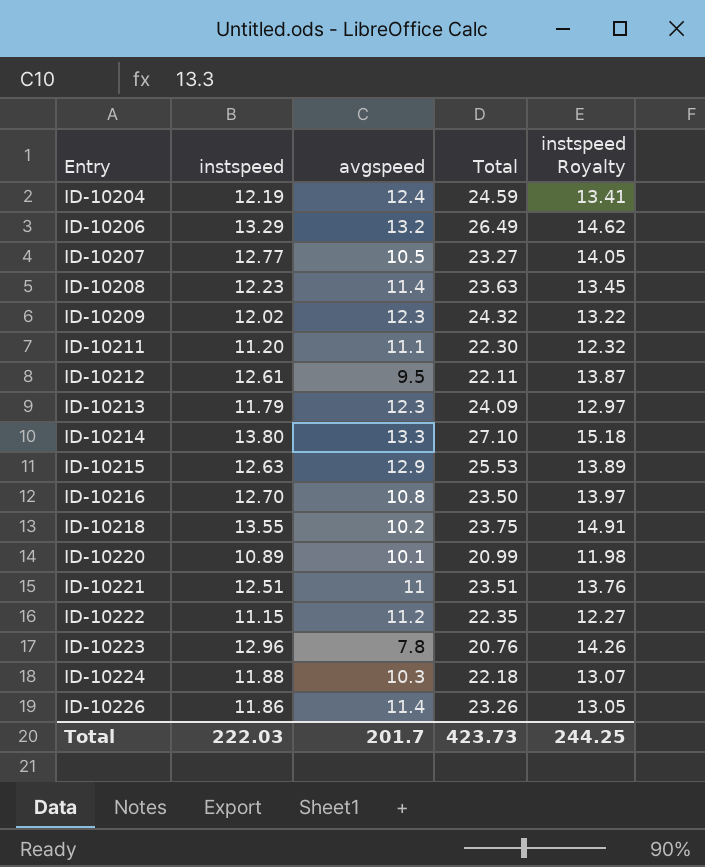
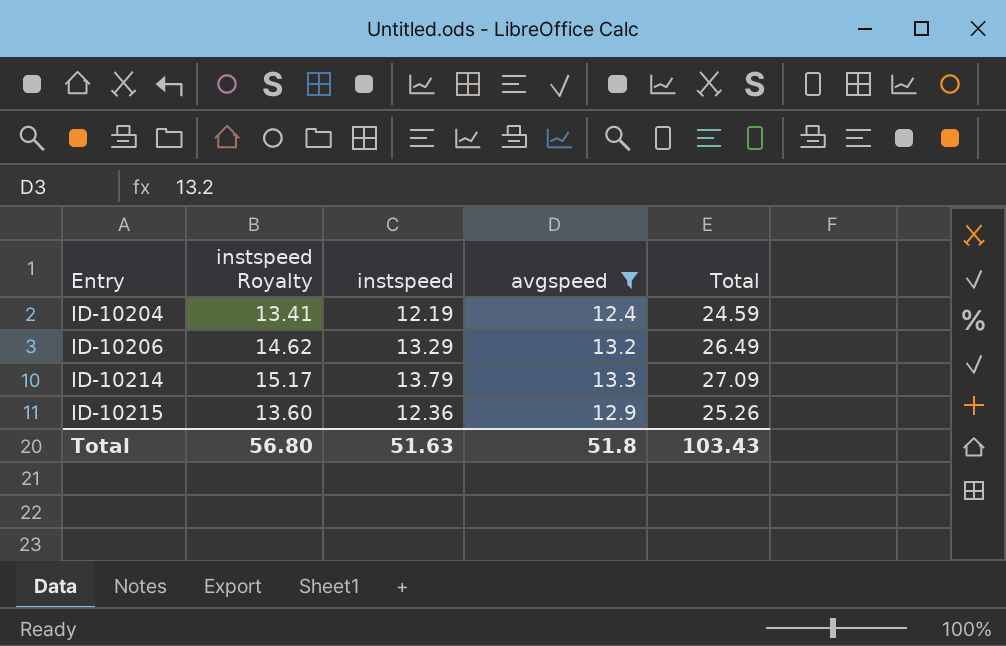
filter: none -> avgspeed >= 12.4
column instspeed Royalty | position: 5 -> 2
ID-10214 | instspeed Royalty: 15.18 -> 15.17
ID-10214 | instspeed: 13.80 -> 13.79
ID-10214 | Total: 27.10 -> 27.09
ID-10215 | instspeed Royalty: 13.89 -> 13.60
ID-10215 | instspeed: 12.63 -> 12.36
ID-10215 | Total: 25.53 -> 25.26
Total | instspeed Royalty: 244.25 -> 56.80
Total | instspeed: 222.03 -> 51.63
Total | avgspeed: 201.7 -> 51.8
Total | Total: 423.73 -> 103.43

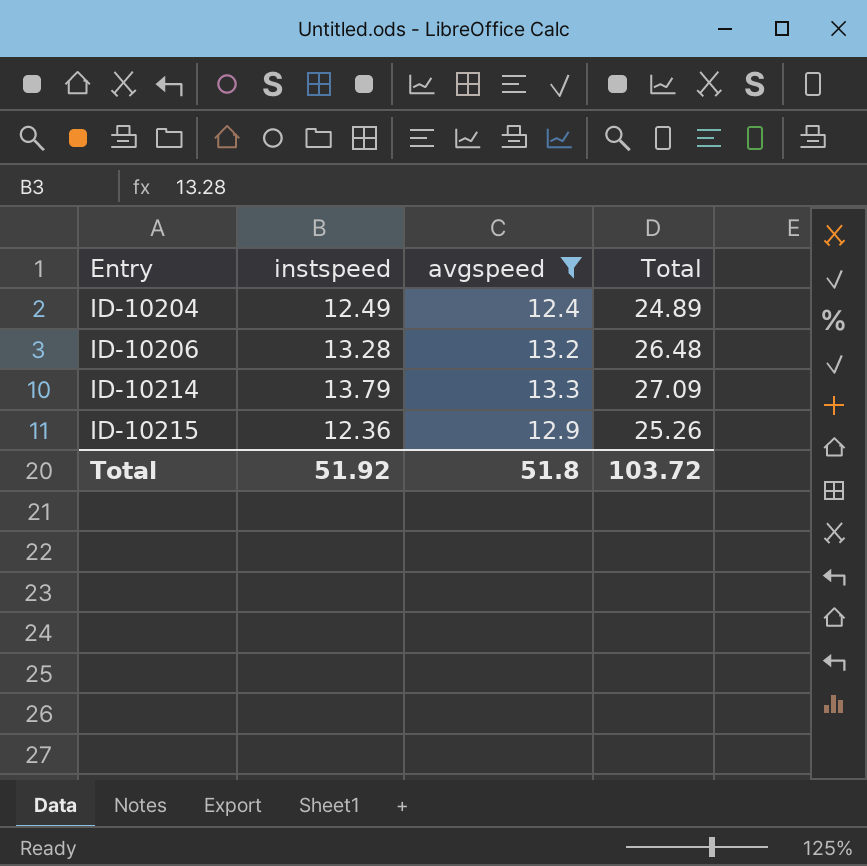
column instspeed Royalty | formula: [instspeed] * 1.1 -> none
ID-10204 | instspeed: 12.19 -> 12.49
ID-10204 | Total: 24.59 -> 24.89
ID-10206 | instspeed: 13.29 -> 13.28
ID-10206 | Total: 26.49 -> 26.48
Total | instspeed: 51.63 -> 51.92
Total | Total: 103.43 -> 103.72

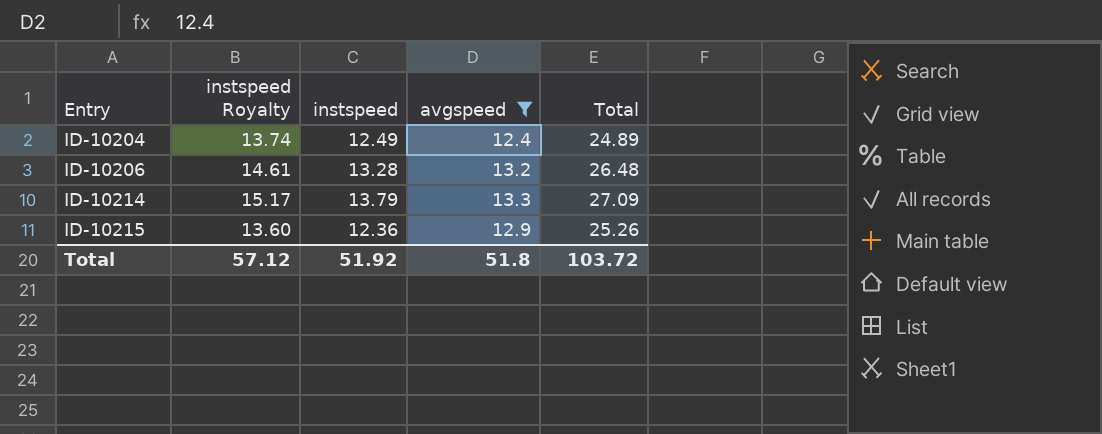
column instspeed Royalty | formula: none -> [instspeed] * 1.1

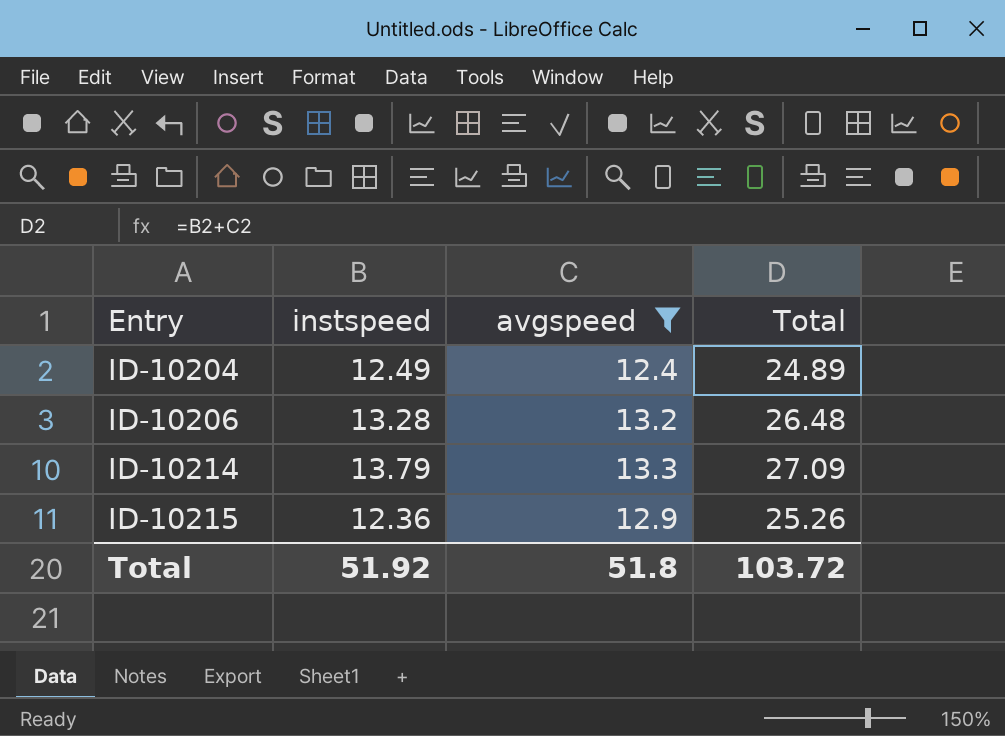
column instspeed Royalty | formula: [instspeed] * 1.1 -> none

